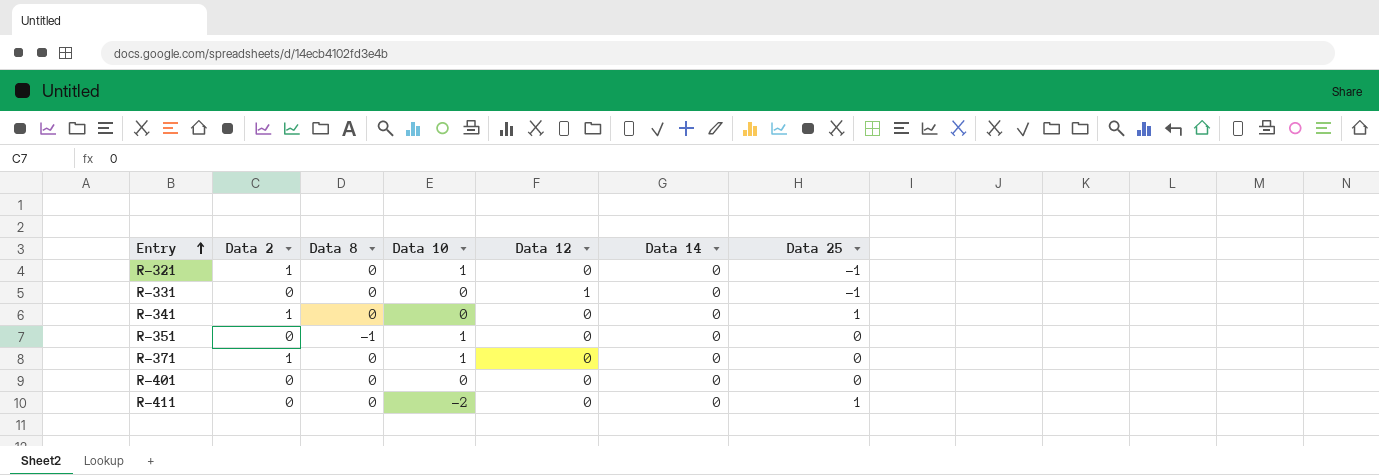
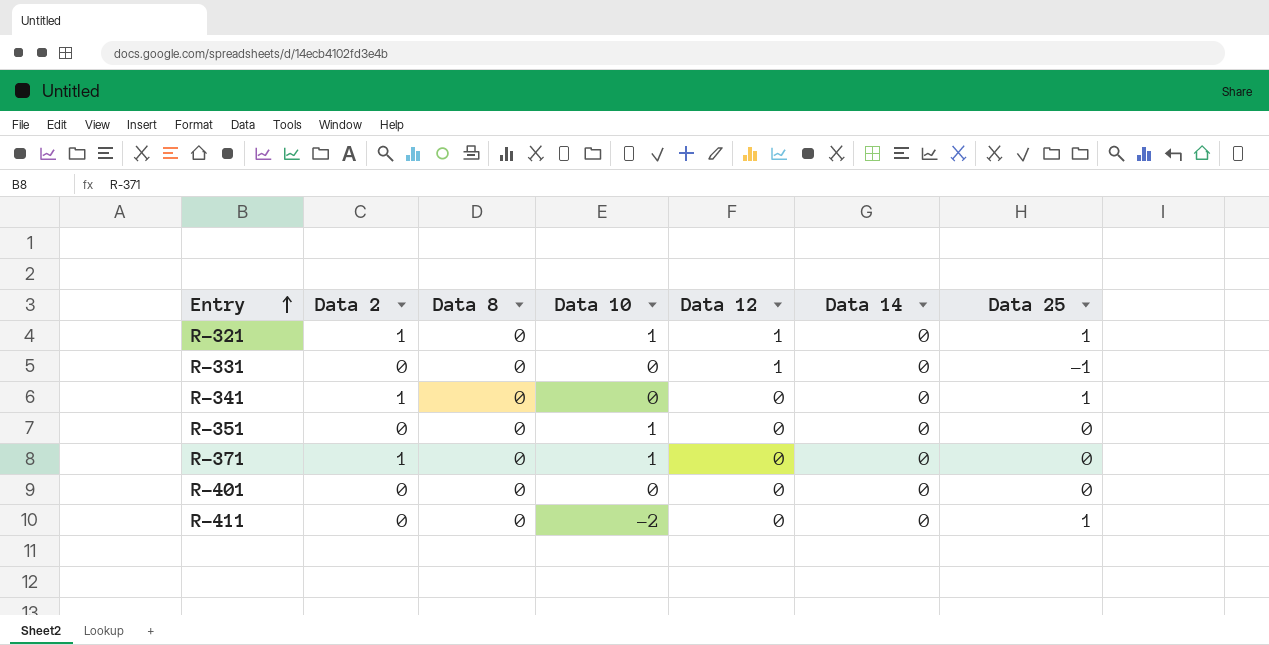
R-321 | Data 12: 0 -> 1
R-321 | Data 25: -1 -> 1
R-351 | Data 8: -1 -> 0

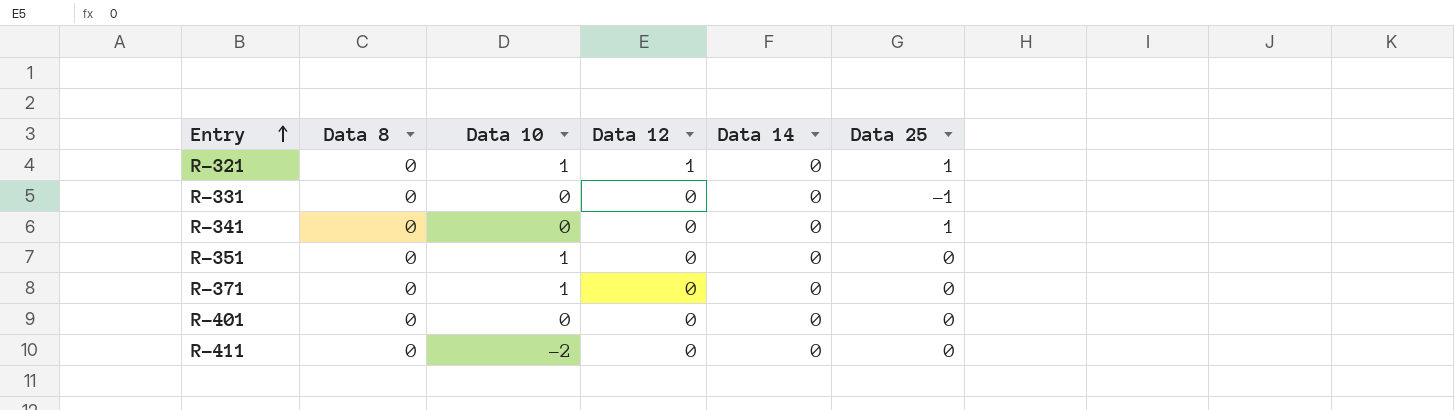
column Data 2 | position: 2 -> none
R-331 | Data 12: 1 -> 0
R-411 | Data 25: 1 -> 0

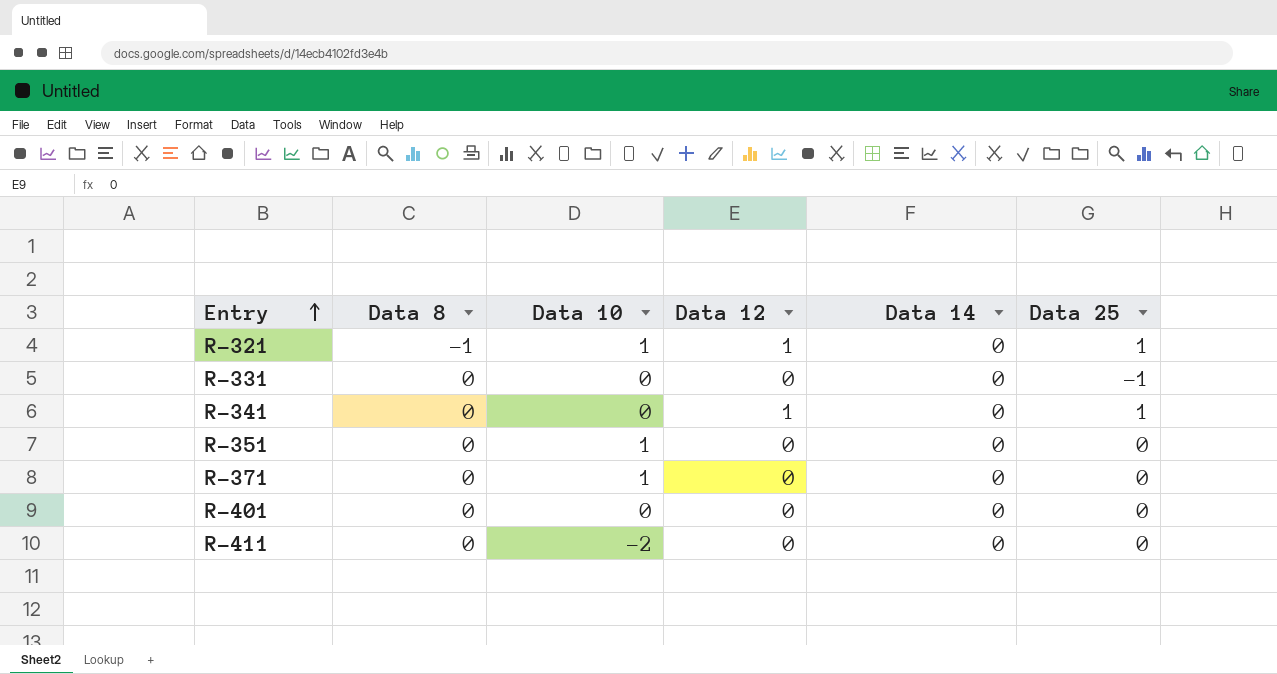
R-321 | Data 8: 0 -> -1
R-341 | Data 12: 0 -> 1

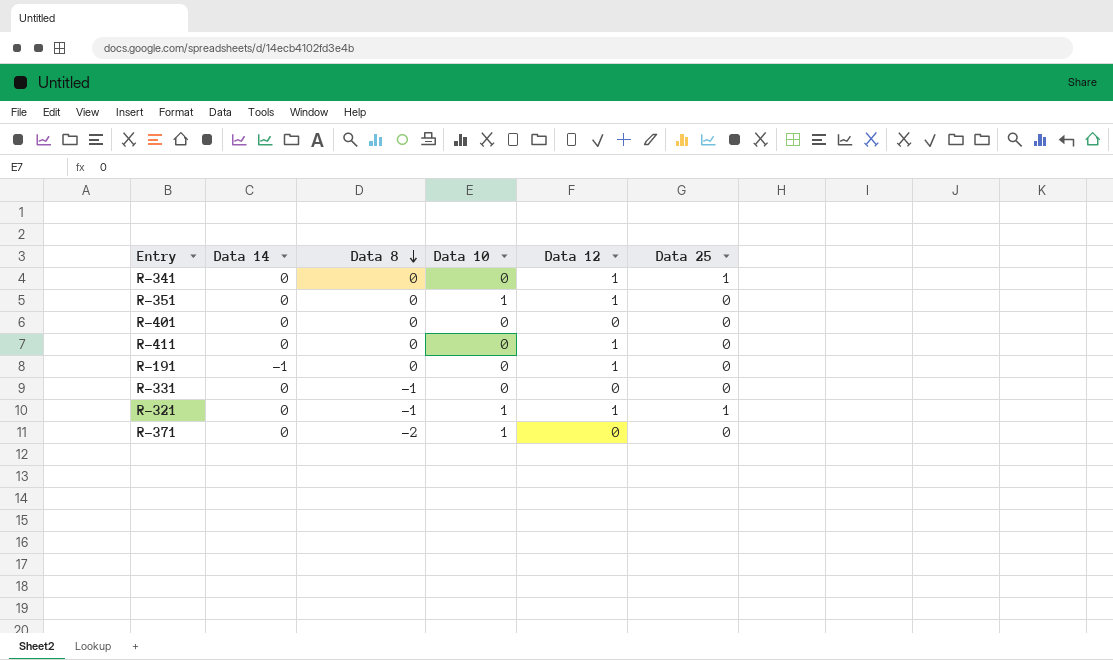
row order: Entry ascending -> Data 8 descending
column Data 14 | position: 5 -> 2
R-351 | Data 12: 0 -> 1
R-411 | Data 10: -2 -> 0
R-411 | Data 12: 0 -> 1
row R-191: none -> -1 | 0 | 0 | 1 | 0
R-331 | Data 8: 0 -> -1
R-331 | Data 25: -1 -> 0
R-371 | Data 8: 0 -> -2

